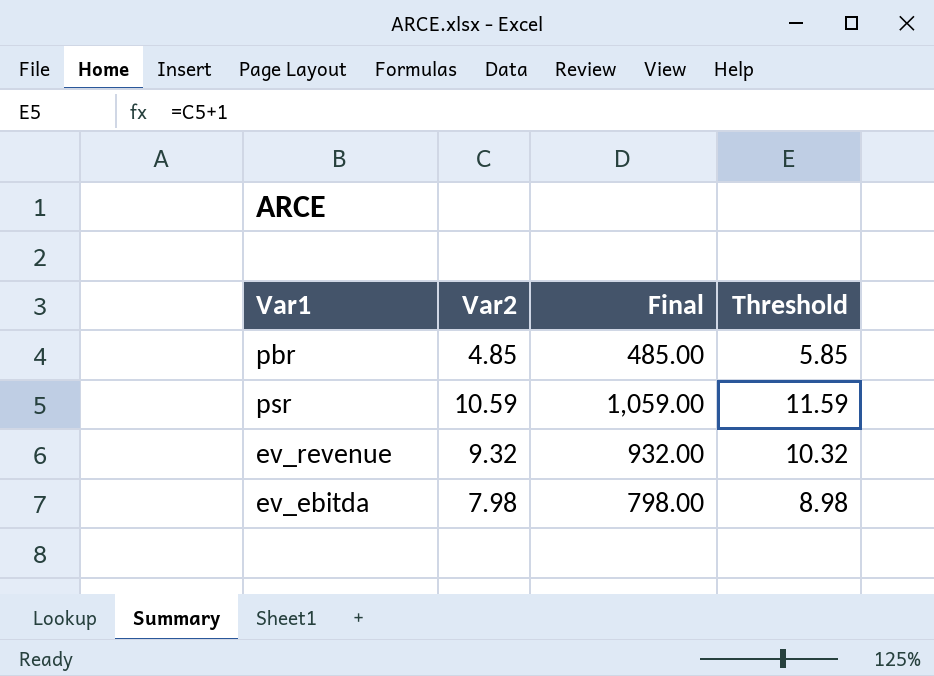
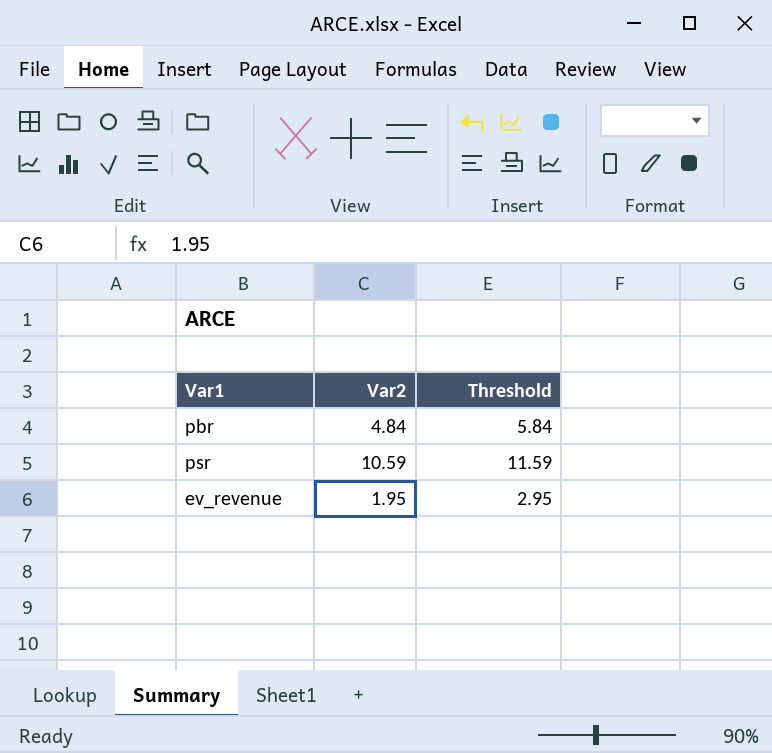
column Final | formula: [Var2] * 100 -> none
row ev_ebitda: 7.98 | 798.00 | 8.98 -> none
pbr | Var2: 4.85 -> 4.84
pbr | Threshold: 5.85 -> 5.84
ev_revenue | Var2: 9.32 -> 1.95
ev_revenue | Threshold: 10.32 -> 2.95

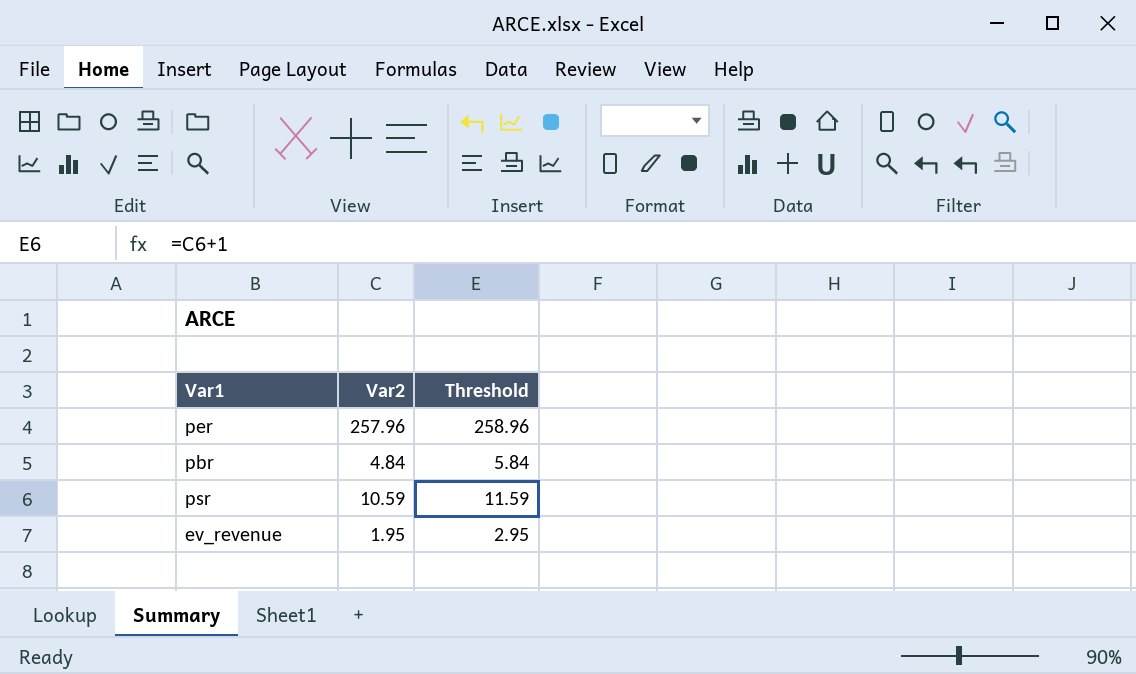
row per: none -> 257.96 | 258.96

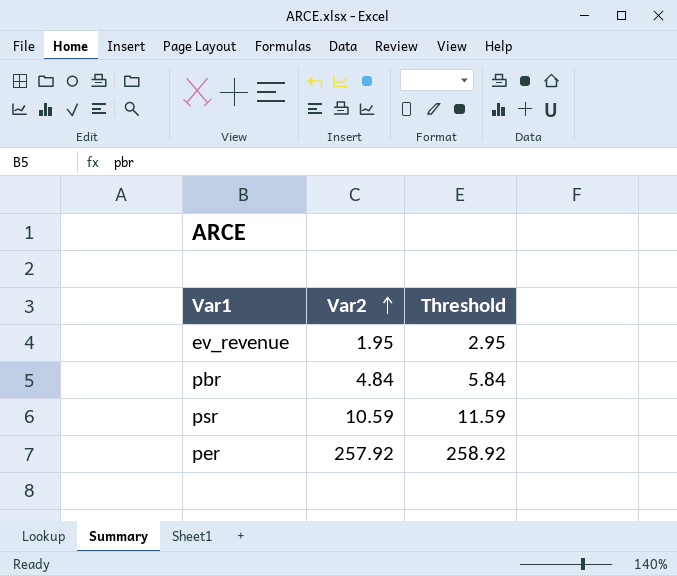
row order: none -> Var2 ascending
per | Var2: 257.96 -> 257.92
per | Threshold: 258.96 -> 258.92

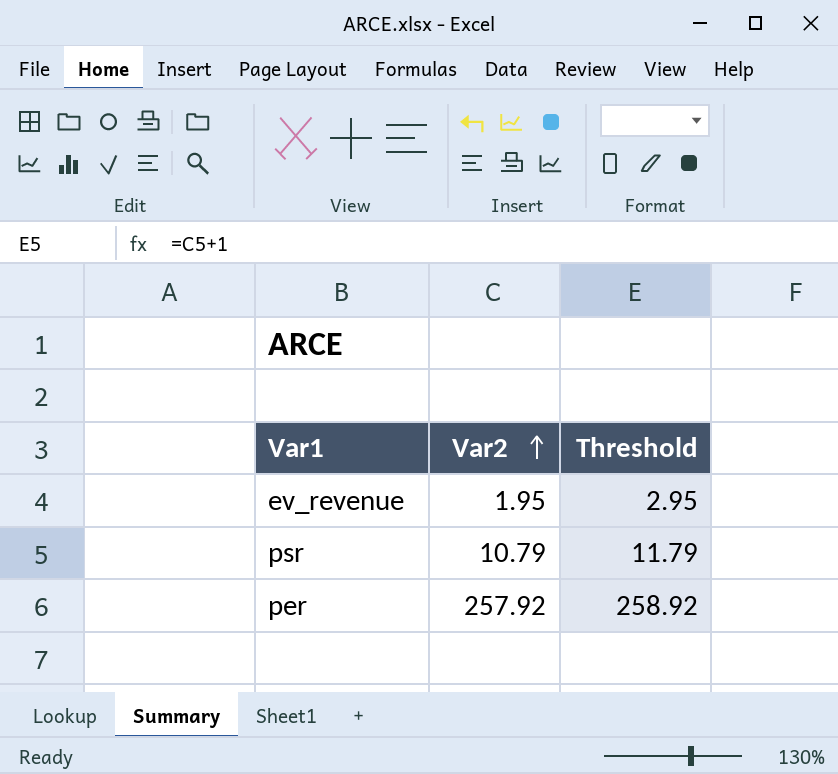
row pbr: 4.84 | 5.84 -> none
psr | Var2: 10.59 -> 10.79
psr | Threshold: 11.59 -> 11.79

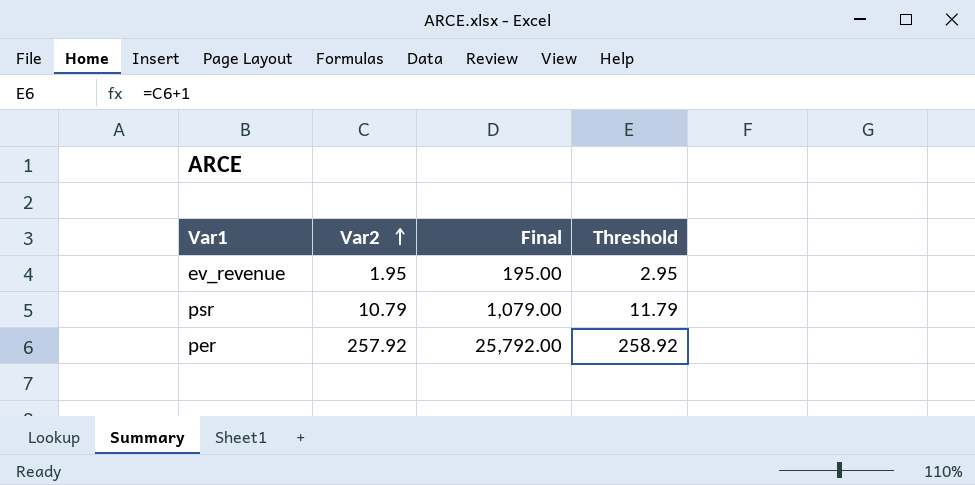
column Final | formula: none -> [Var2] * 100

